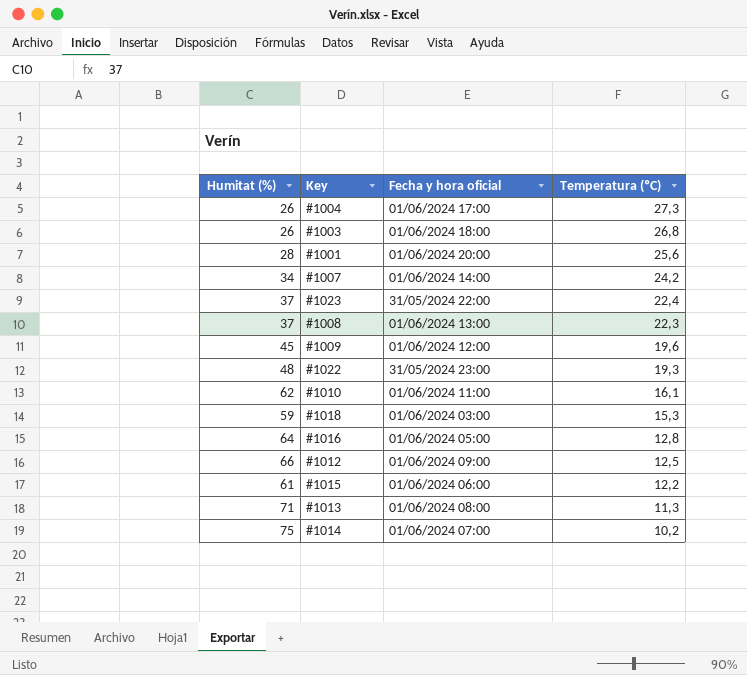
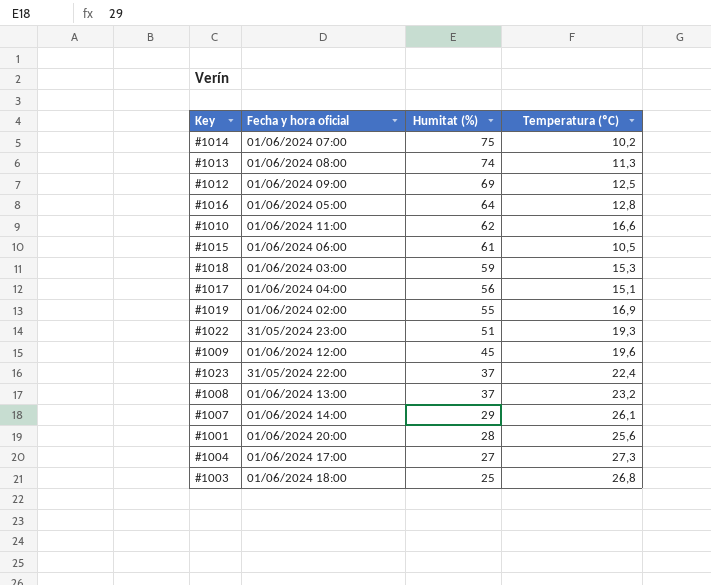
row order: Temperatura (ºC) descending -> Humitat (%) descending
column Humitat (%) | position: 1 -> 3
#1013 | Humitat (%): 71 -> 74
#1012 | Humitat (%): 66 -> 69
#1010 | Temperatura (ºC): 16,1 -> 16,6
#1015 | Temperatura (ºC): 12,2 -> 10,5
row #1017: none -> 01/06/2024 04:00 | 56 | 15,1
row #1019: none -> 01/06/2024 02:00 | 55 | 16,9
#1022 | Humitat (%): 48 -> 51
#1008 | Temperatura (ºC): 22,3 -> 23,2
#1007 | Humitat (%): 34 -> 29
#1007 | Temperatura (ºC): 24,2 -> 26,1
#1004 | Humitat (%): 26 -> 27
#1003 | Humitat (%): 26 -> 25

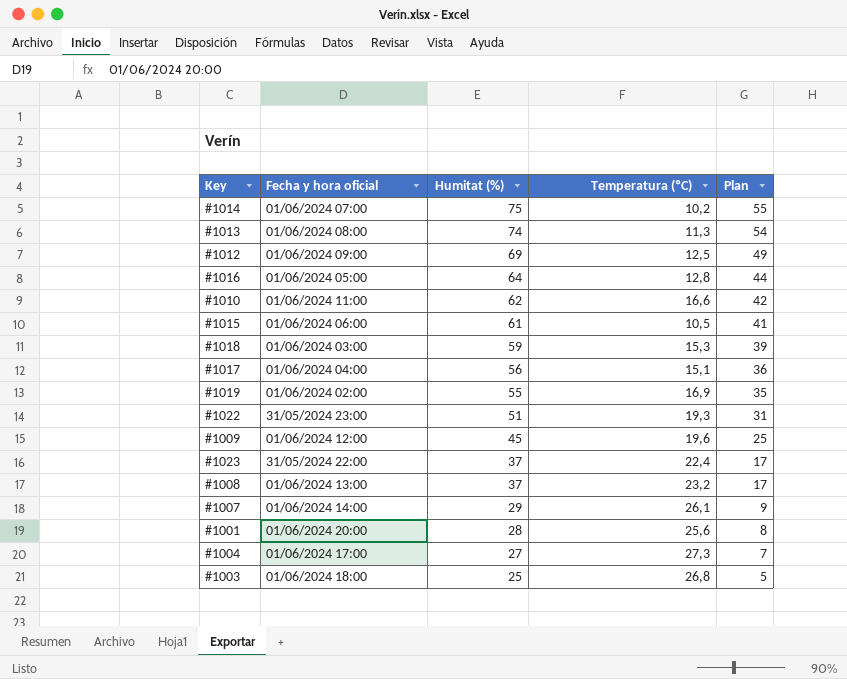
column Plan | formula: none -> [Humitat (%)] - 20

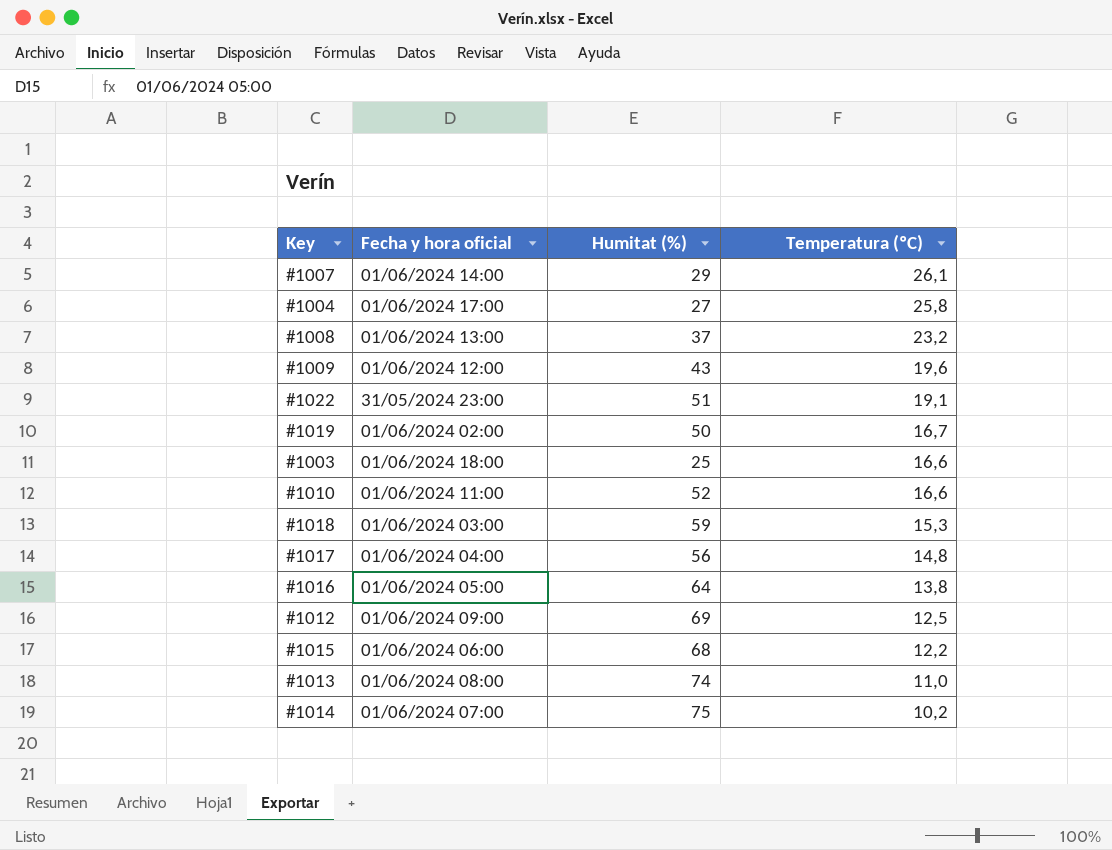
row order: Humitat (%) descending -> Temperatura (ºC) descending
column Plan | formula: [Humitat (%)] - 20 -> none
row #1023: 31/05/2024 22:00 | 37 | 22,4 | 17 -> none
row #1001: 01/06/2024 20:00 | 28 | 25,6 | 8 -> none
#1004 | Temperatura (ºC): 27,3 -> 25,8
#1009 | Humitat (%): 45 -> 43
#1022 | Temperatura (ºC): 19,3 -> 19,1
#1019 | Humitat (%): 55 -> 50
#1019 | Temperatura (ºC): 16,9 -> 16,7
#1003 | Temperatura (ºC): 26,8 -> 16,6
#1010 | Humitat (%): 62 -> 52
#1017 | Temperatura (ºC): 15,1 -> 14,8
#1016 | Temperatura (ºC): 12,8 -> 13,8
#1015 | Humitat (%): 61 -> 68
#1015 | Temperatura (ºC): 10,5 -> 12,2
#1013 | Temperatura (ºC): 11,3 -> 11,0

